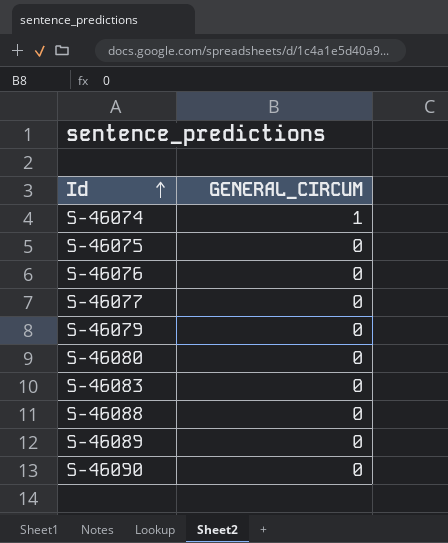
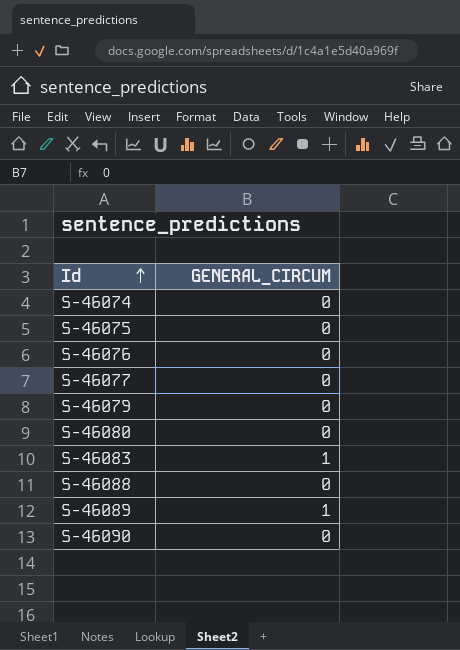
S-46074 | GENERAL_CIRCUM: 1 -> 0
S-46083 | GENERAL_CIRCUM: 0 -> 1
S-46089 | GENERAL_CIRCUM: 0 -> 1

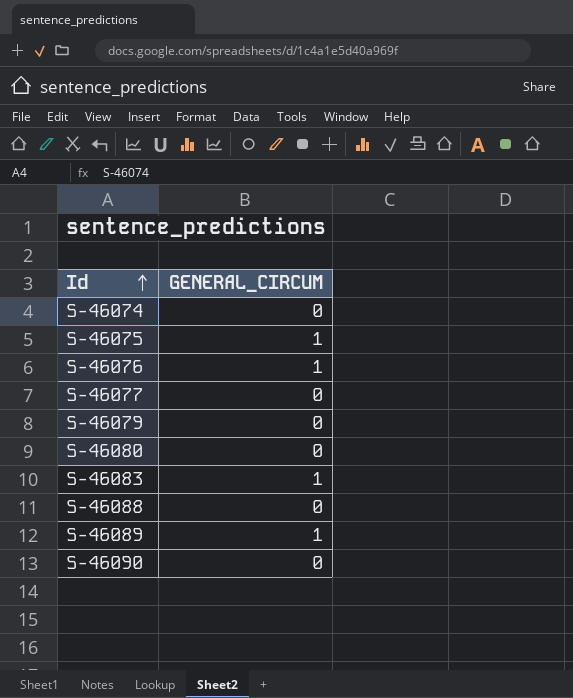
S-46075 | GENERAL_CIRCUM: 0 -> 1
S-46076 | GENERAL_CIRCUM: 0 -> 1

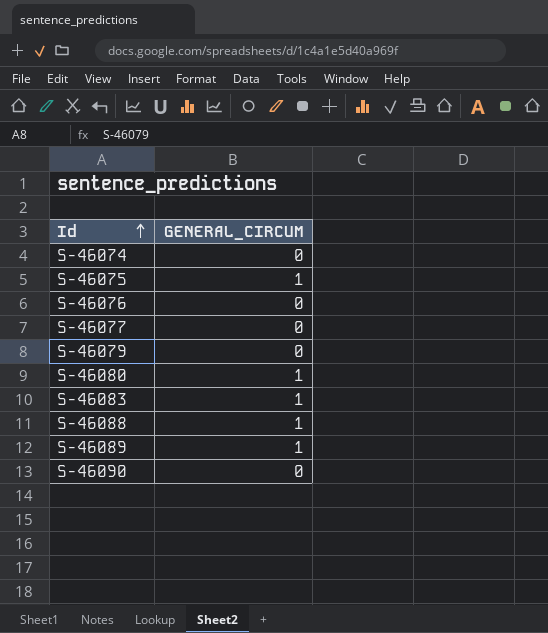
S-46076 | GENERAL_CIRCUM: 1 -> 0
S-46080 | GENERAL_CIRCUM: 0 -> 1
S-46088 | GENERAL_CIRCUM: 0 -> 1

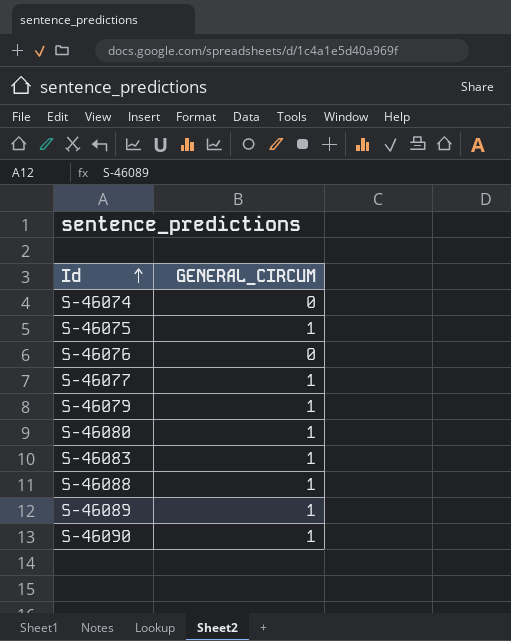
S-46077 | GENERAL_CIRCUM: 0 -> 1
S-46079 | GENERAL_CIRCUM: 0 -> 1
S-46090 | GENERAL_CIRCUM: 0 -> 1

